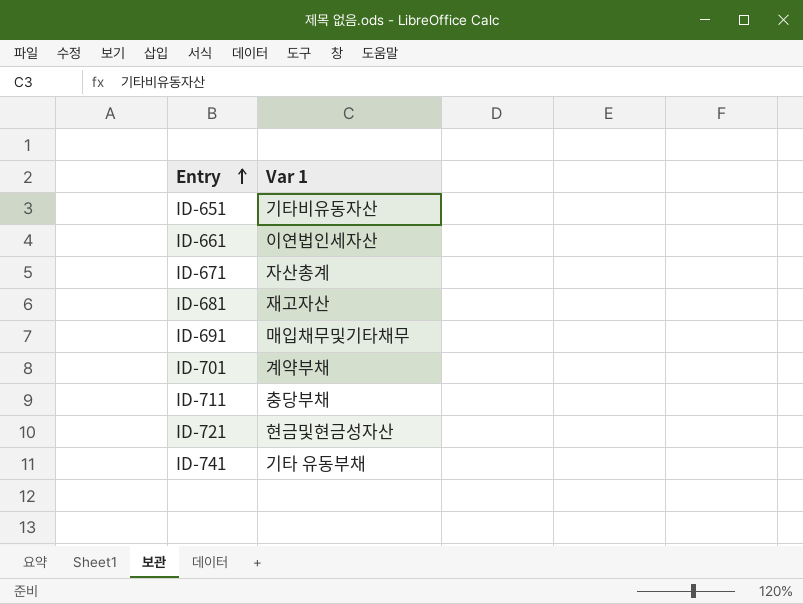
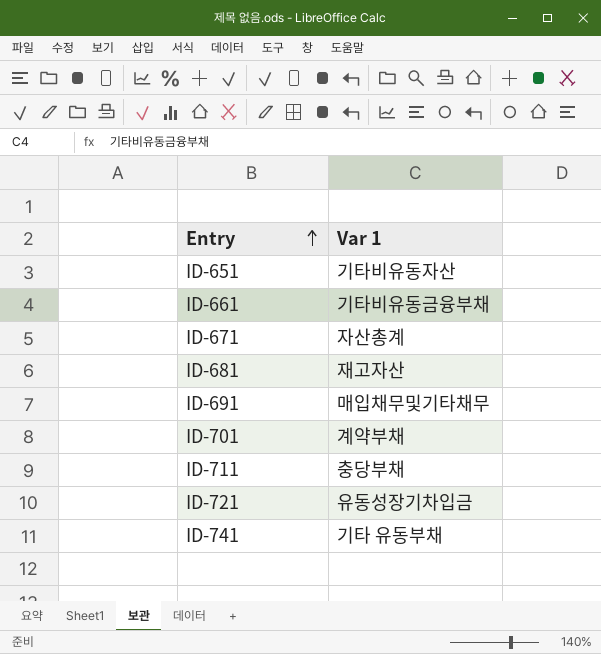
ID-661 | Var 1: 이연법인세자산 -> 기타비유동금융부채
ID-721 | Var 1: 현금및현금성자산 -> 유동성장기차입금

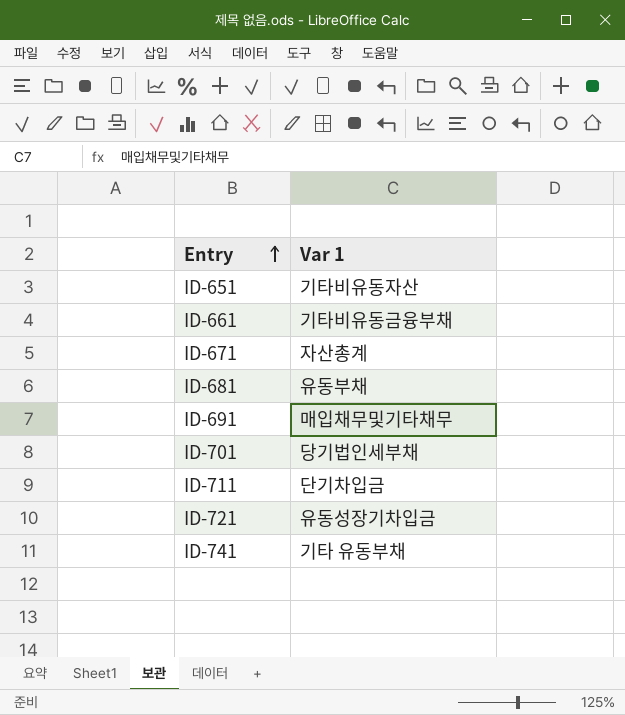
ID-681 | Var 1: 재고자산 -> 유동부채
ID-701 | Var 1: 계약부채 -> 당기법인세부채
ID-711 | Var 1: 충당부채 -> 단기차입금

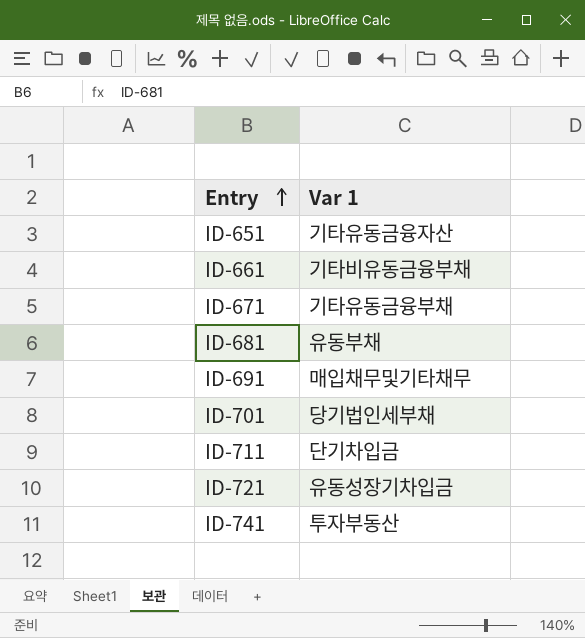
ID-651 | Var 1: 기타비유동자산 -> 기타유동금융자산
ID-671 | Var 1: 자산총계 -> 기타유동금융부채
ID-741 | Var 1: 기타 유동부채 -> 투자부동산

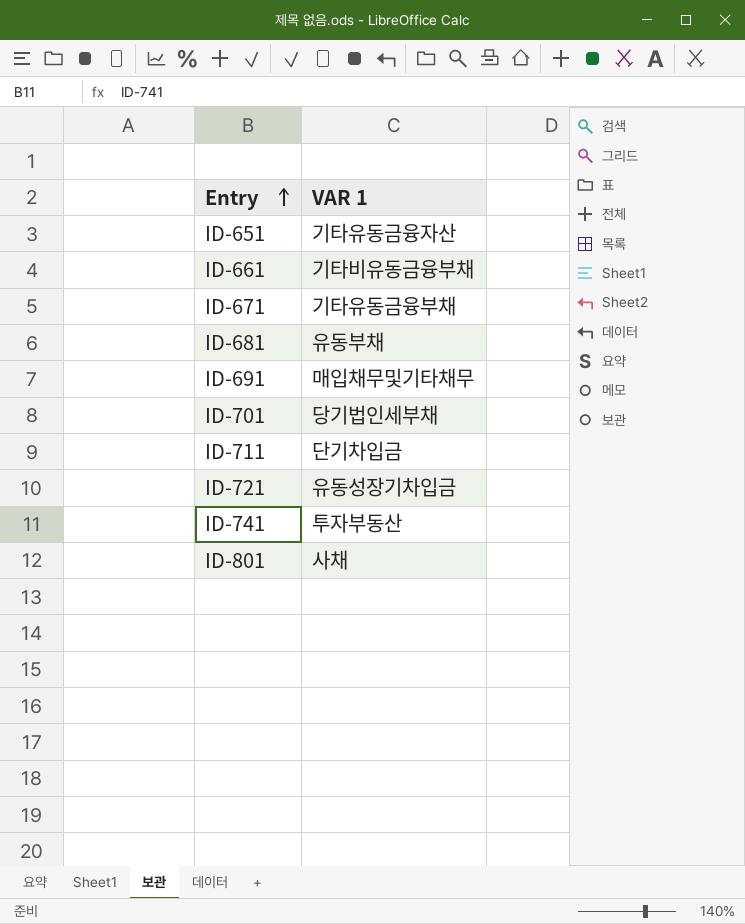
column name: Var 1 -> VAR 1
row ID-801: none -> 사채

